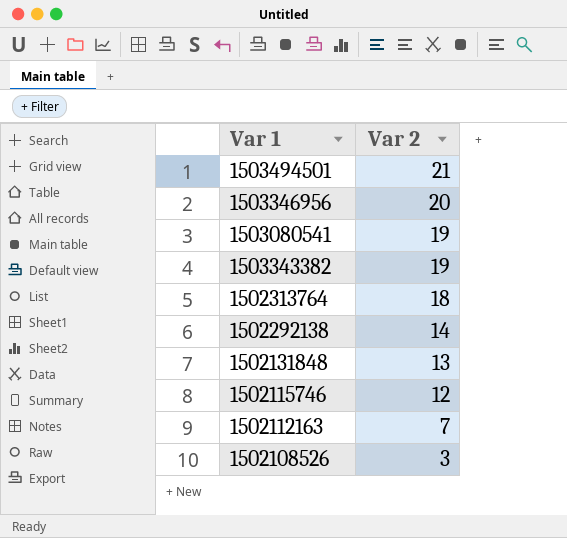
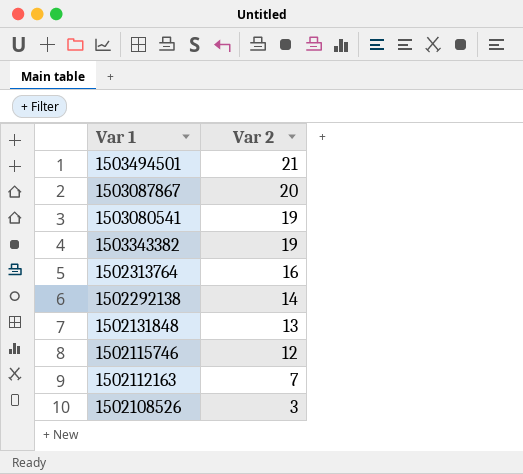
row 1503346956: 20 -> none
row 1503087867: none -> 20
1502313764 | Var 2: 18 -> 16

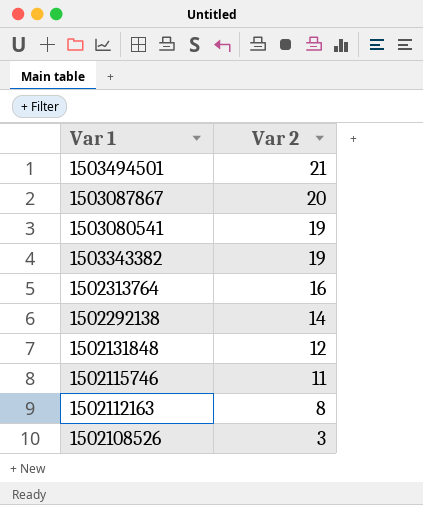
1502131848 | Var 2: 13 -> 12
1502115746 | Var 2: 12 -> 11
1502112163 | Var 2: 7 -> 8

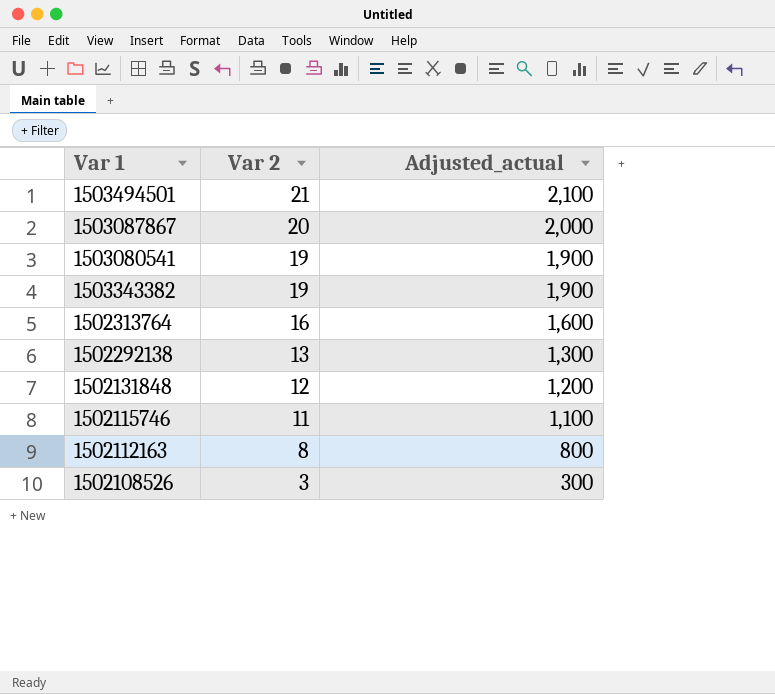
column Adjusted_actual | formula: none -> [Var 2] * 100
1502292138 | Var 2: 14 -> 13

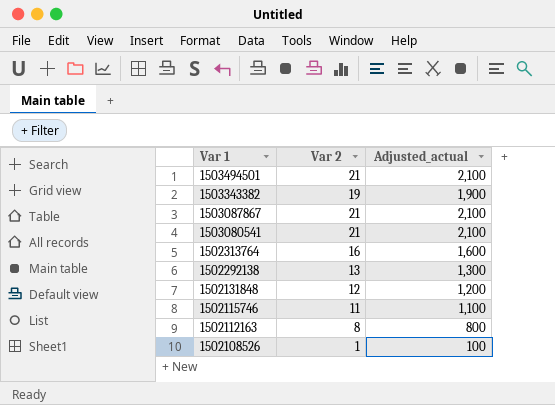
row order: Var 2 descending -> Var 1 descending
1503087867 | Var 2: 20 -> 21
1503087867 | Adjusted_actual: 2,000 -> 2,100
1503080541 | Var 2: 19 -> 21
1503080541 | Adjusted_actual: 1,900 -> 2,100
1502108526 | Var 2: 3 -> 1
1502108526 | Adjusted_actual: 300 -> 100

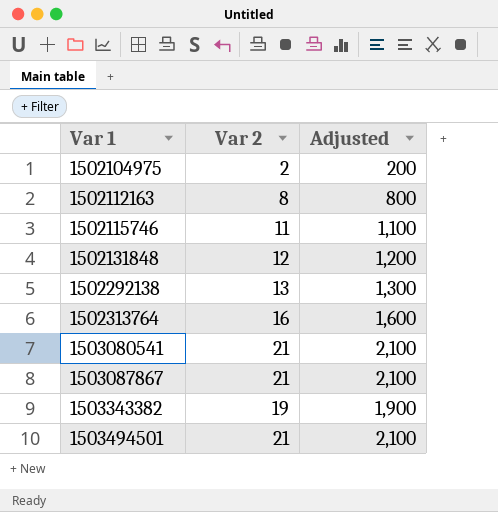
row order: Var 1 descending -> Var 1 ascending
column name: Adjusted_actual -> Adjusted
row 1502108526: 1 | 100 -> none
row 1502104975: none -> 2 | 200

